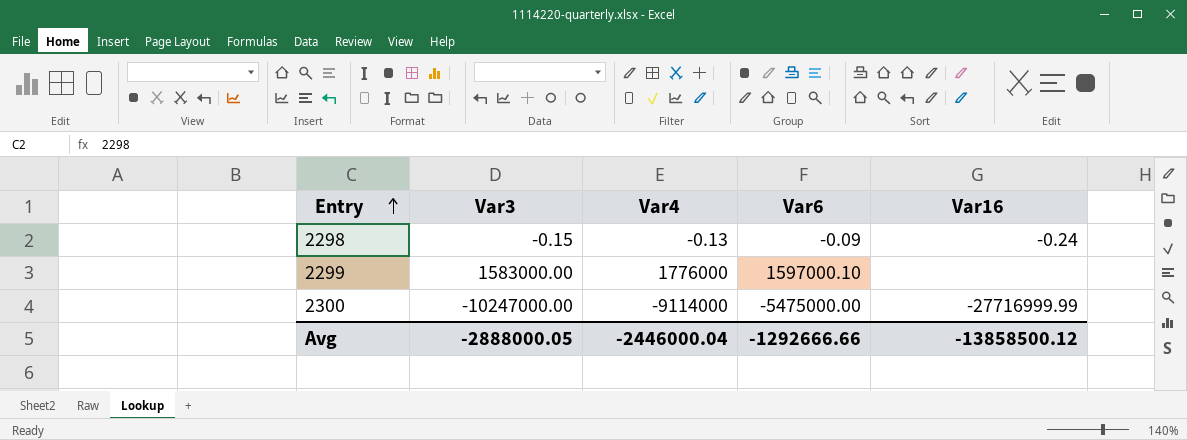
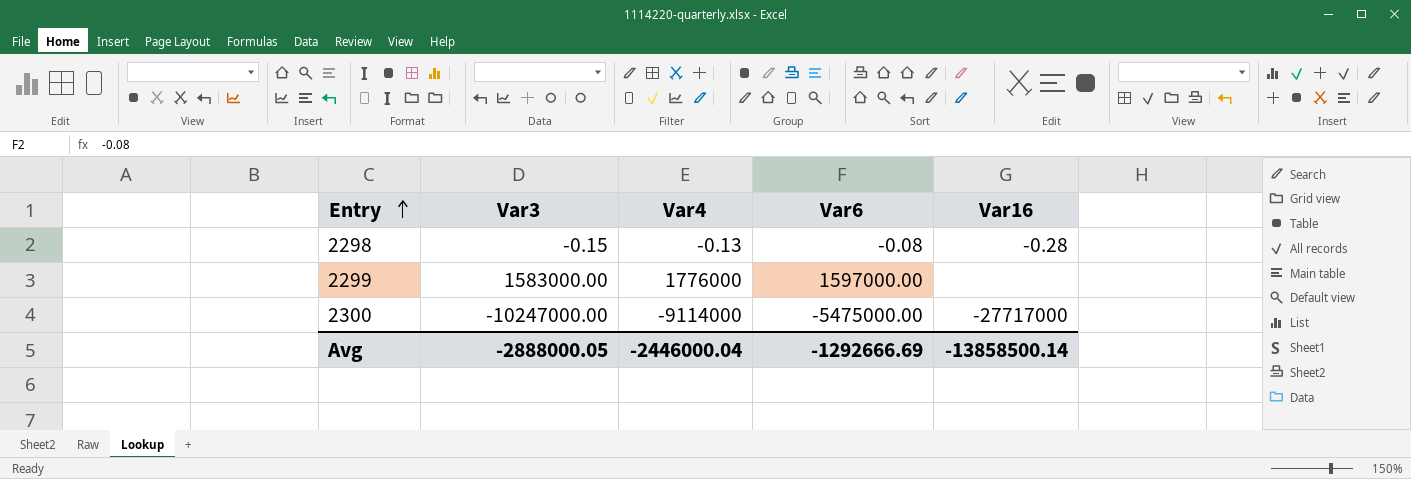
2298 | Var6: -0.09 -> -0.08
2298 | Var16: -0.24 -> -0.28
2299 | Var6: 1597000.10 -> 1597000.00
2300 | Var16: -27716999.99 -> -27717000
Avg | Var6: -1292666.66 -> -1292666.69
Avg | Var16: -13858500.12 -> -13858500.14

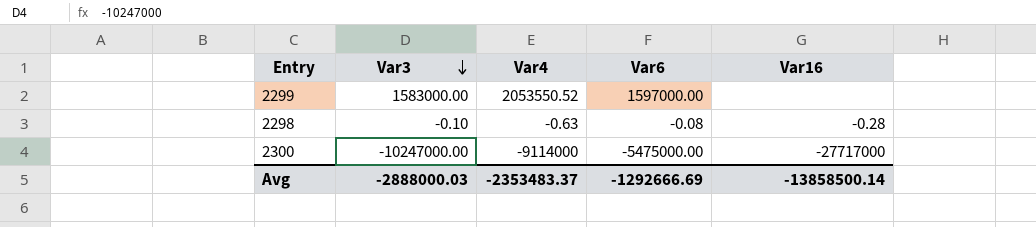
row order: Entry ascending -> Var3 descending
2299 | Var4: 1776000 -> 2053550.52
2298 | Var3: -0.15 -> -0.10
2298 | Var4: -0.13 -> -0.63
Avg | Var3: -2888000.05 -> -2888000.03
Avg | Var4: -2446000.04 -> -2353483.37

